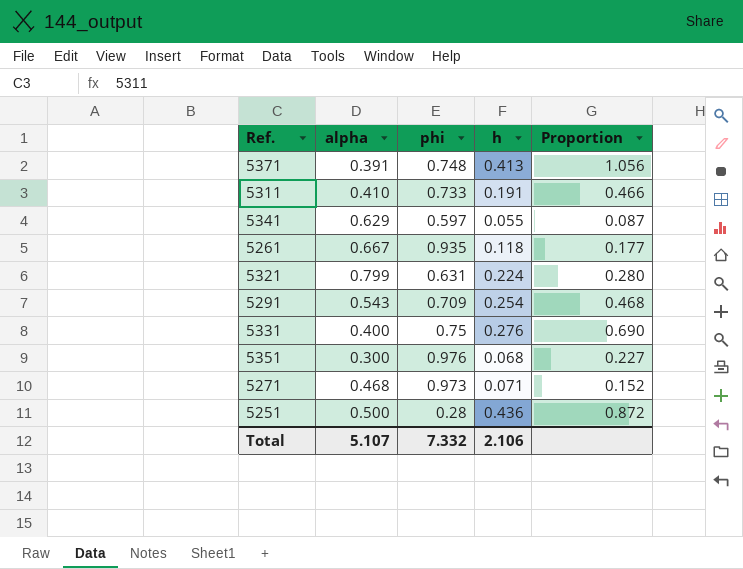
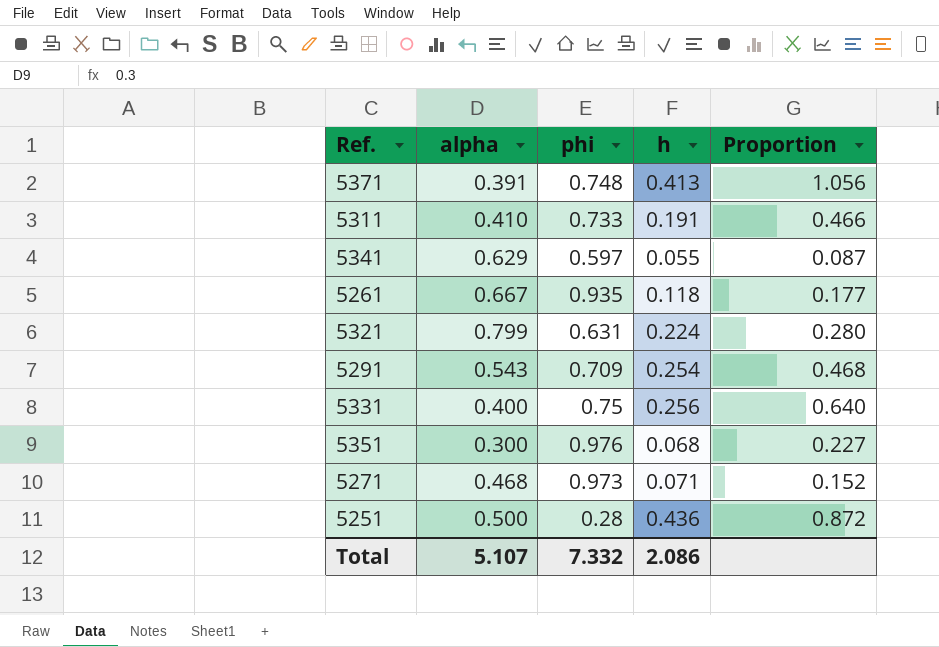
5331 | h: 0.276 -> 0.256
5331 | Proportion: 0.690 -> 0.640
Total | h: 2.106 -> 2.086

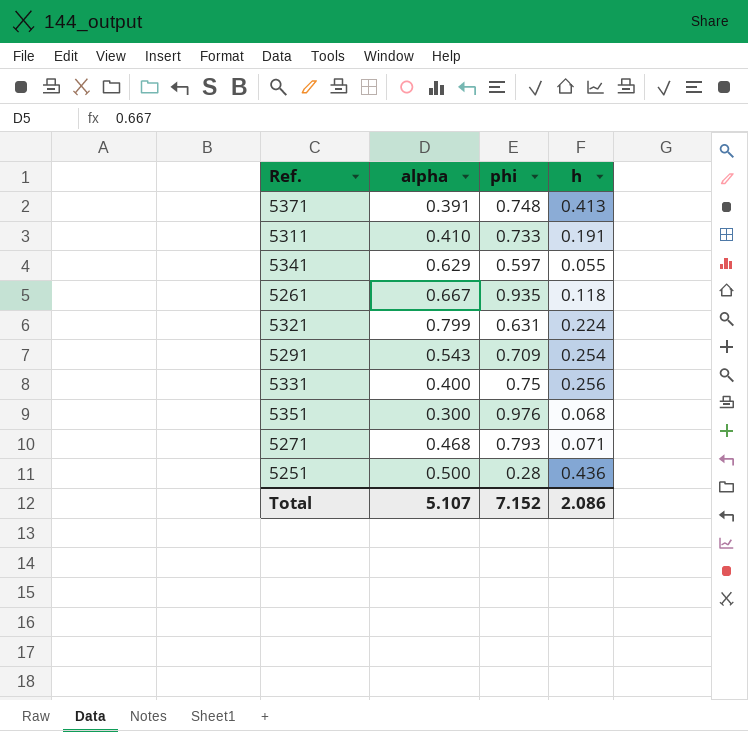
column Proportion | formula: [h] / [alpha] -> none
5271 | phi: 0.973 -> 0.793
Total | phi: 7.332 -> 7.152

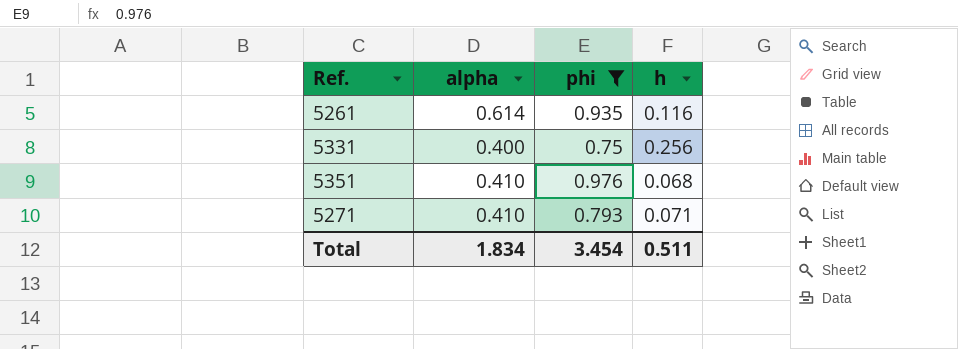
filter: none -> phi >= 0.75
5261 | alpha: 0.667 -> 0.614
5261 | h: 0.118 -> 0.116
5351 | alpha: 0.300 -> 0.410
5271 | alpha: 0.468 -> 0.410
Total | alpha: 5.107 -> 1.834
Total | phi: 7.152 -> 3.454
Total | h: 2.086 -> 0.511

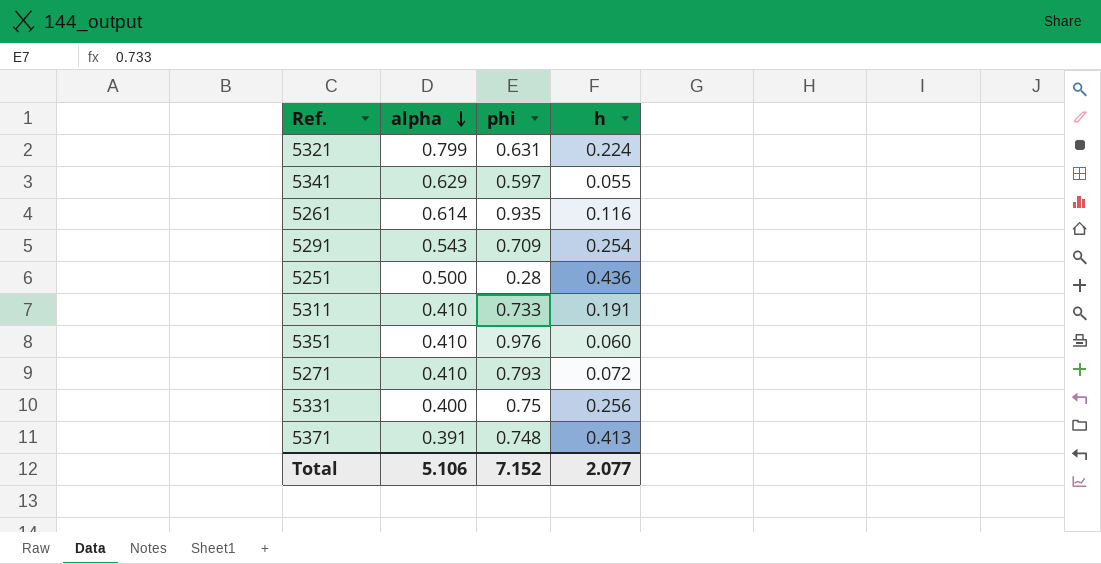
filter: phi >= 0.75 -> none
row order: none -> alpha descending
5351 | h: 0.068 -> 0.060
5271 | h: 0.071 -> 0.072
Total | alpha: 1.834 -> 5.106
Total | phi: 3.454 -> 7.152
Total | h: 0.511 -> 2.077

